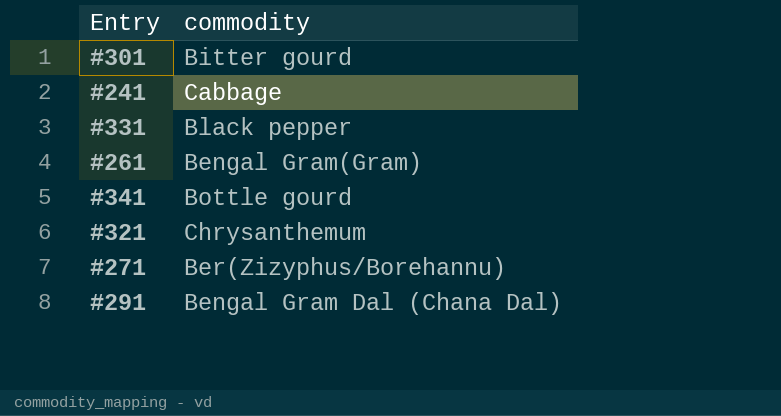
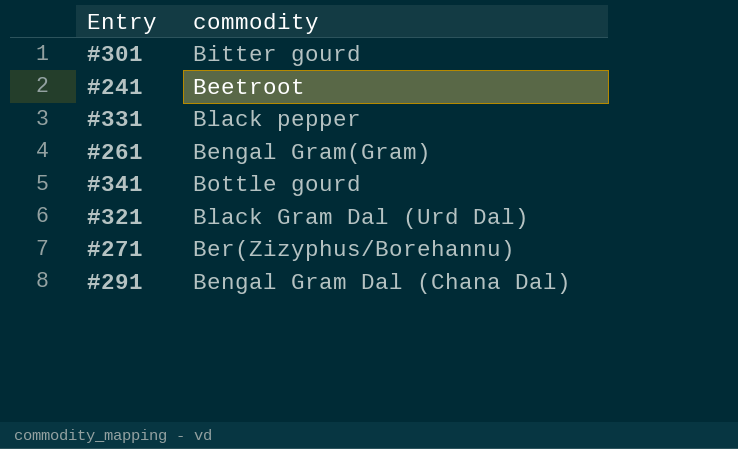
#241 | commodity: Cabbage -> Beetroot
#321 | commodity: Chrysanthemum -> Black Gram Dal (Urd Dal)

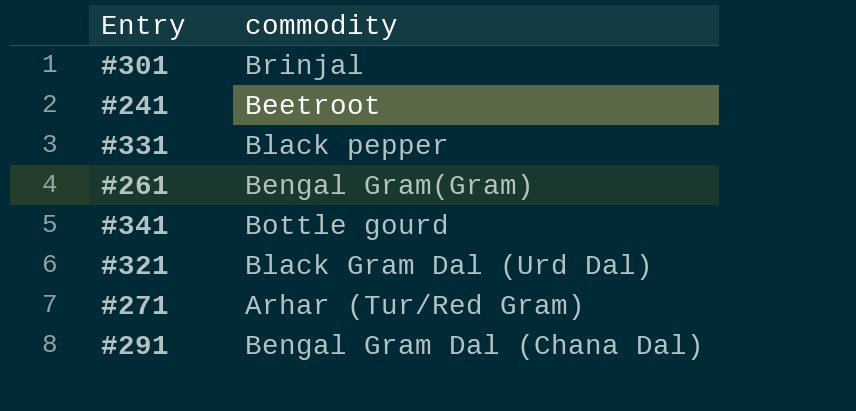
#301 | commodity: Bitter gourd -> Brinjal
#271 | commodity: Ber(Zizyphus/Borehannu) -> Arhar (Tur/Red Gram)

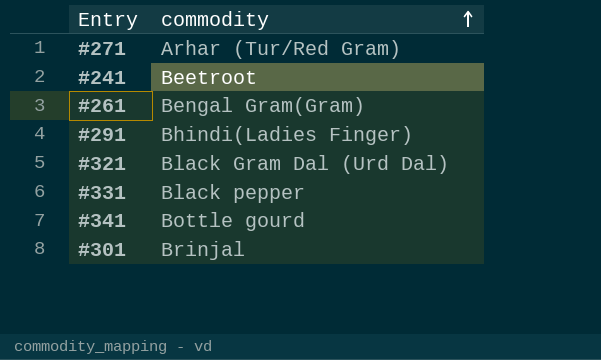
row order: none -> commodity ascending
#291 | commodity: Bengal Gram Dal (Chana Dal) -> Bhindi(Ladies Finger)

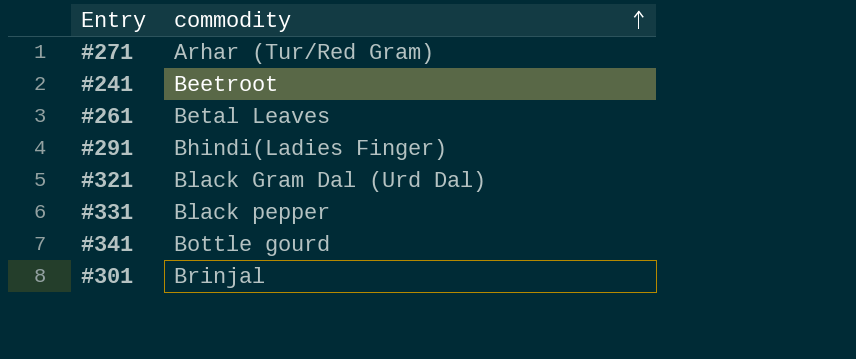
#261 | commodity: Bengal Gram(Gram) -> Betal Leaves

